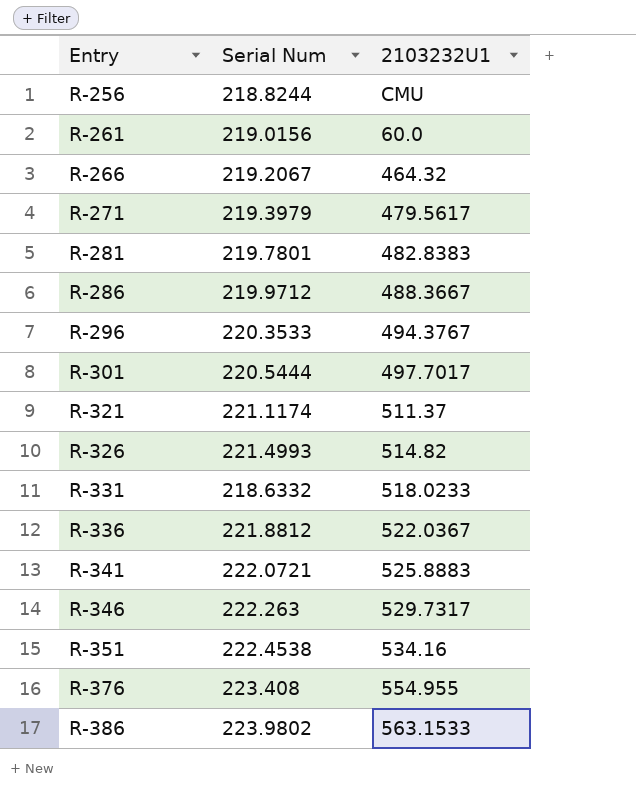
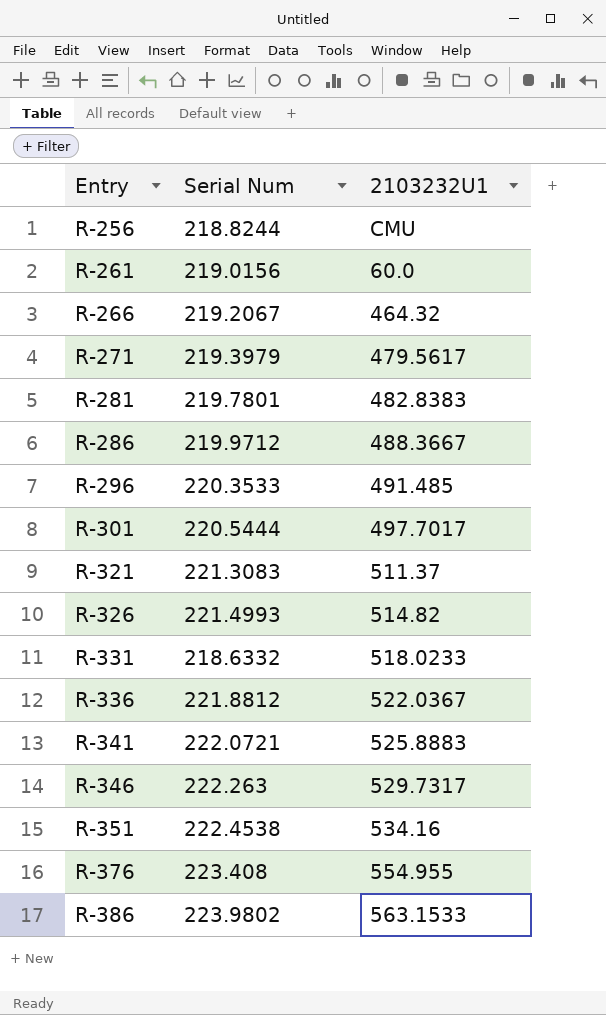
R-296 | 2103232U1: 494.3767 -> 491.485
R-321 | Serial Num: 221.1174 -> 221.3083

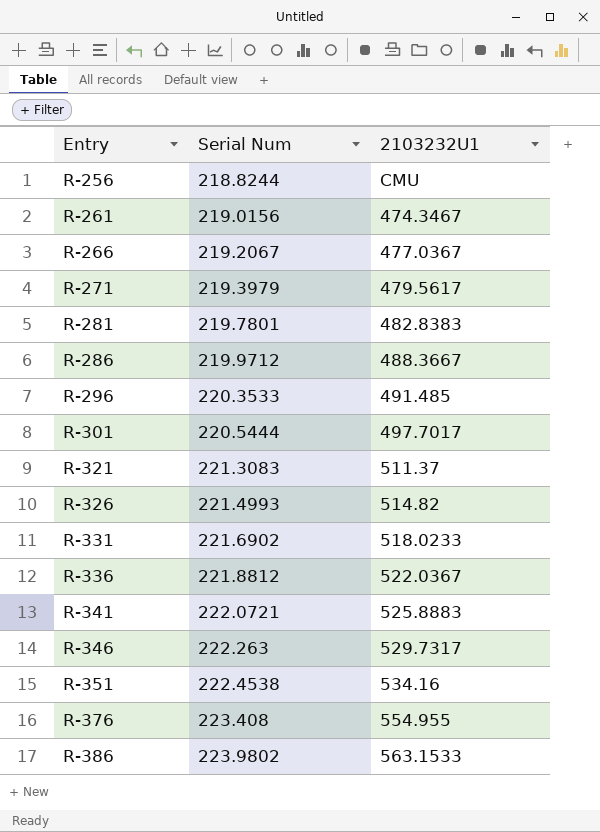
R-261 | 2103232U1: 60.0 -> 474.3467
R-266 | 2103232U1: 464.32 -> 477.0367
R-331 | Serial Num: 218.6332 -> 221.6902

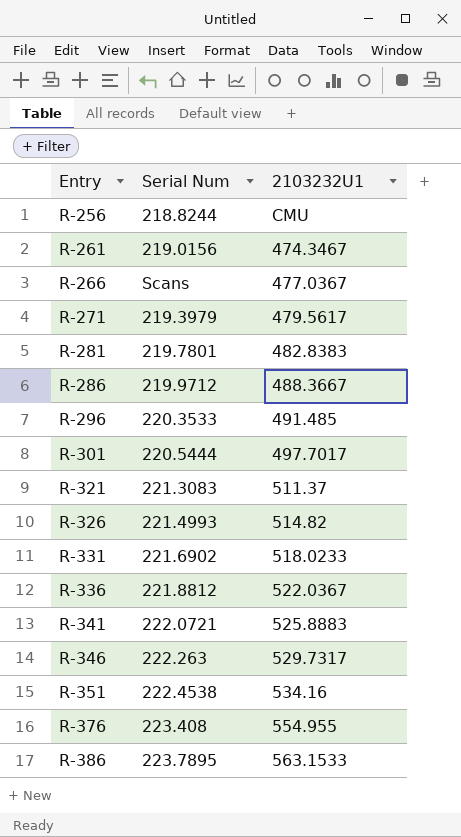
R-266 | Serial Num: 219.2067 -> Scans
R-386 | Serial Num: 223.9802 -> 223.7895

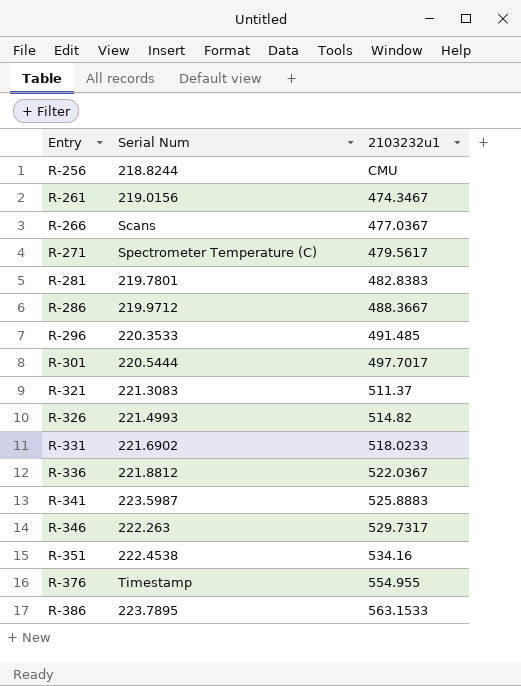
column name: 2103232U1 -> 2103232u1
R-271 | Serial Num: 219.3979 -> Spectrometer Temperature (C)
R-341 | Serial Num: 222.0721 -> 223.5987
R-376 | Serial Num: 223.408 -> Timestamp

